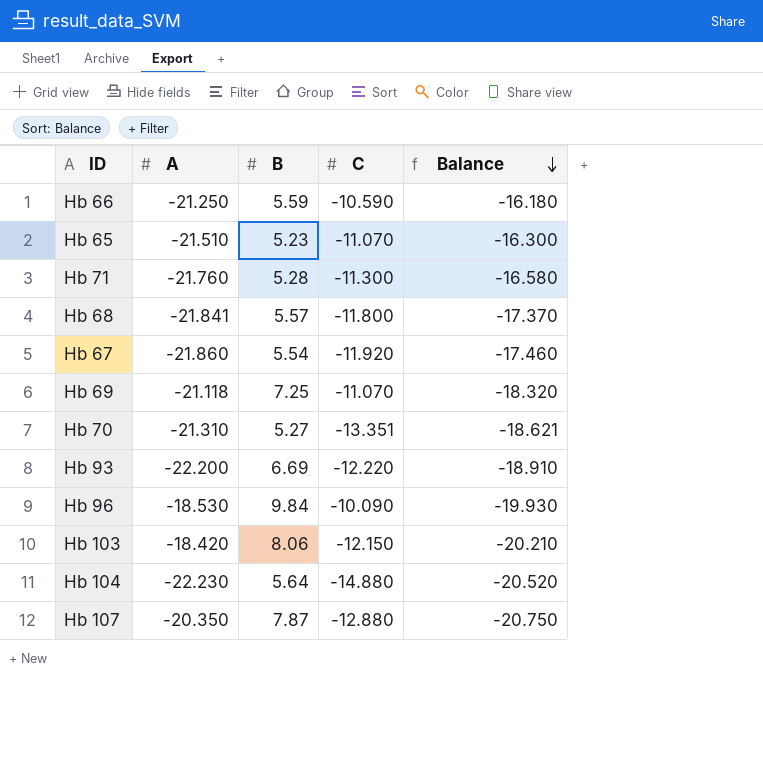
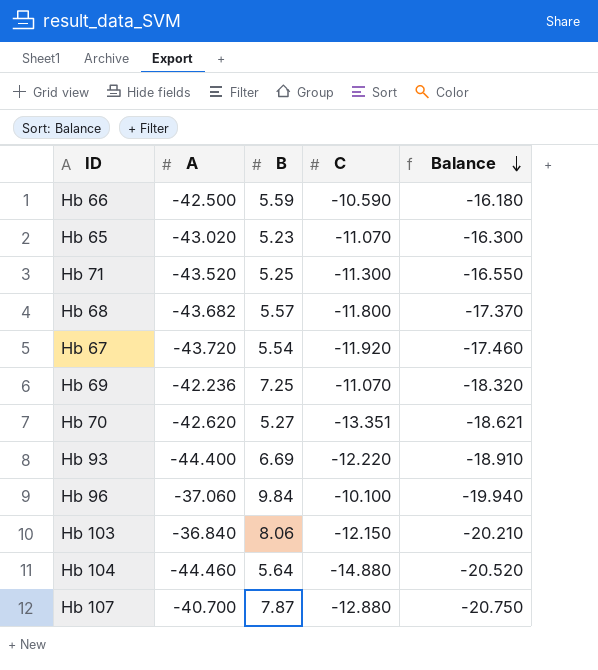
Hb 66 | A: -21.250 -> -42.500
Hb 65 | A: -21.510 -> -43.020
Hb 71 | A: -21.760 -> -43.520
Hb 71 | B: 5.28 -> 5.25
Hb 71 | Balance: -16.580 -> -16.550
Hb 68 | A: -21.841 -> -43.682
Hb 67 | A: -21.860 -> -43.720
Hb 69 | A: -21.118 -> -42.236
Hb 70 | A: -21.310 -> -42.620
Hb 93 | A: -22.200 -> -44.400
Hb 96 | A: -18.530 -> -37.060
Hb 96 | C: -10.090 -> -10.100
Hb 96 | Balance: -19.930 -> -19.940
Hb 103 | A: -18.420 -> -36.840
Hb 104 | A: -22.230 -> -44.460
Hb 107 | A: -20.350 -> -40.700

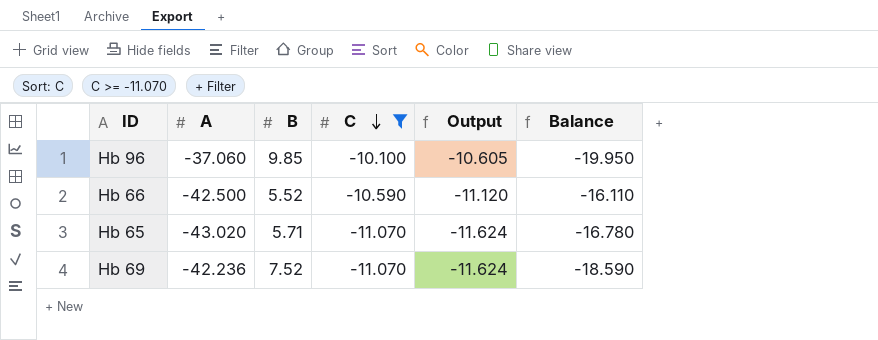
filter: none -> C >= -11.070
row order: Balance descending -> C descending
column Output | formula: none -> [C] * 1.05
Hb 96 | B: 9.84 -> 9.85
Hb 96 | Balance: -19.940 -> -19.950
Hb 66 | B: 5.59 -> 5.52
Hb 66 | Balance: -16.180 -> -16.110
Hb 65 | B: 5.23 -> 5.71
Hb 65 | Balance: -16.300 -> -16.780
Hb 69 | B: 7.25 -> 7.52
Hb 69 | Balance: -18.320 -> -18.590

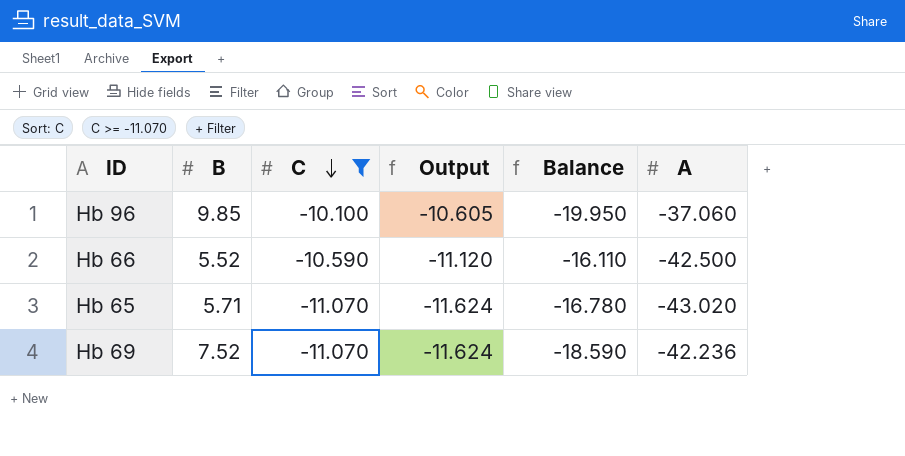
column A | position: 2 -> 6

